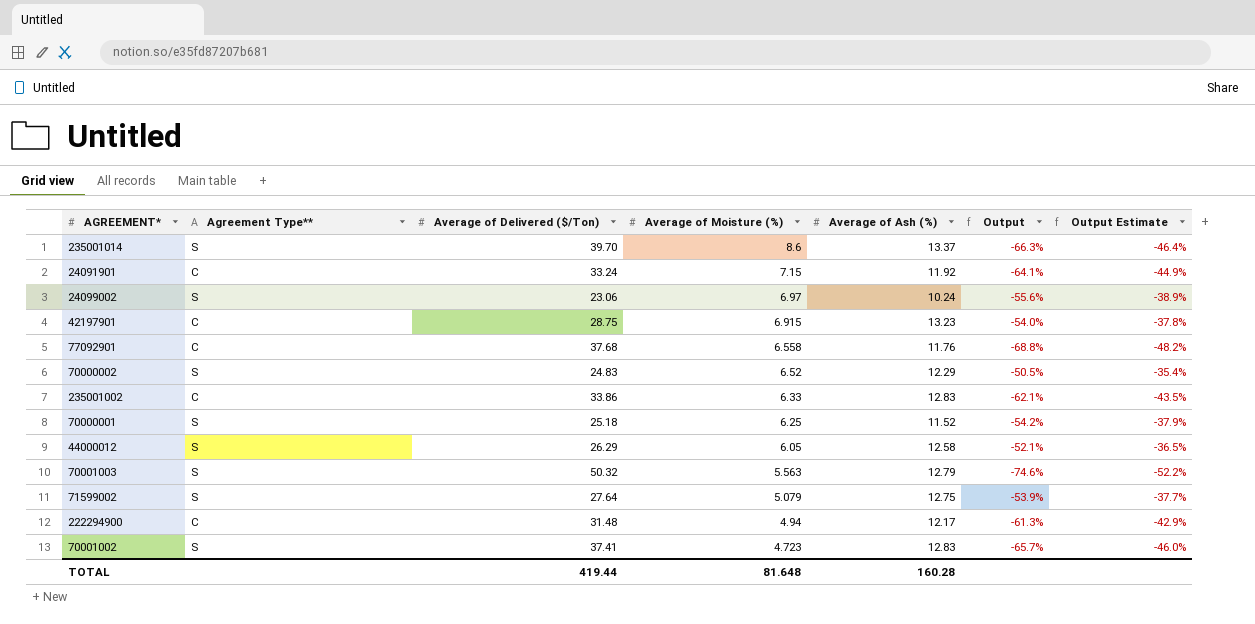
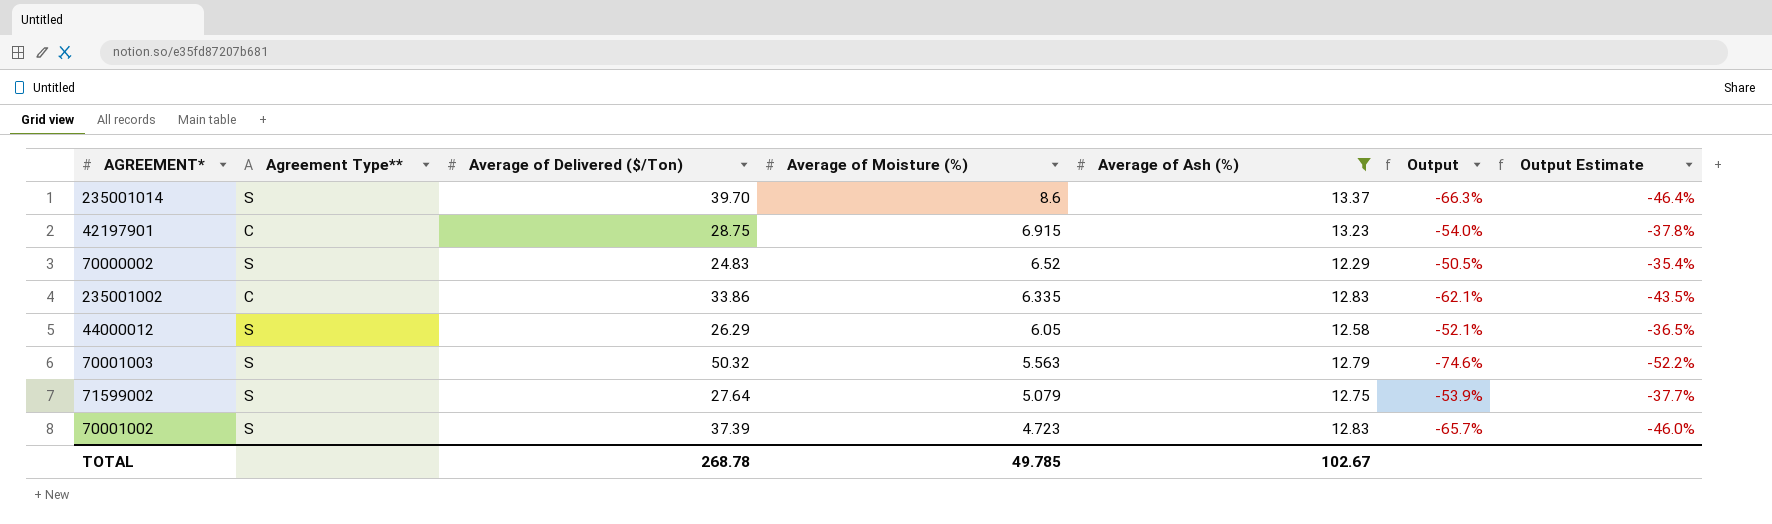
filter: none -> Average of Ash (%) >= 12.29
235001002 | Average of Moisture (%): 6.33 -> 6.335
70001002 | Average of Delivered ($/Ton): 37.41 -> 37.39
TOTAL | Average of Delivered ($/Ton): 419.44 -> 268.78
TOTAL | Average of Moisture (%): 81.648 -> 49.785
TOTAL | Average of Ash (%): 160.28 -> 102.67

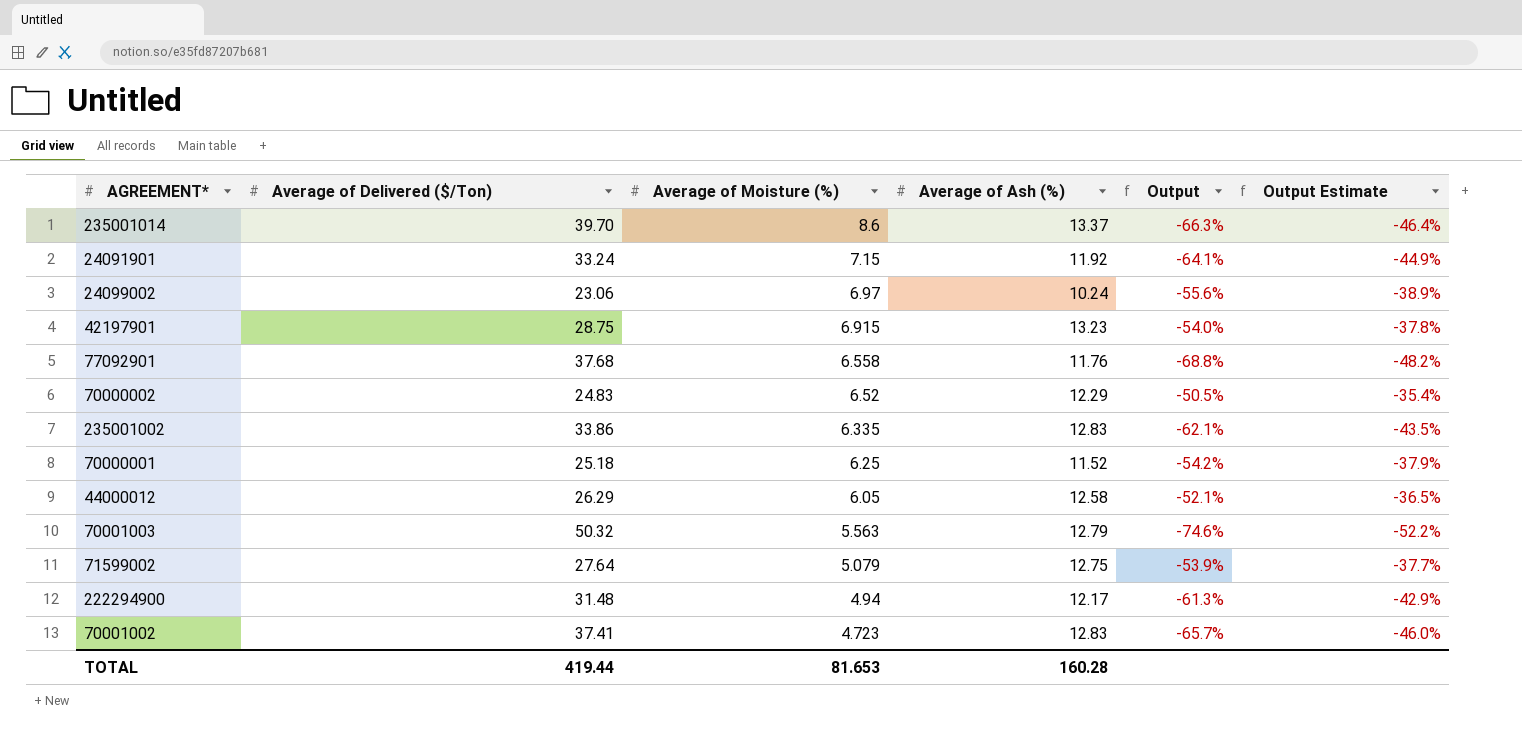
filter: Average of Ash (%) >= 12.29 -> none
column Agreement Type** | position: 2 -> none
70001002 | Average of Delivered ($/Ton): 37.39 -> 37.41
TOTAL | Average of Delivered ($/Ton): 268.78 -> 419.44
TOTAL | Average of Moisture (%): 49.785 -> 81.653
TOTAL | Average of Ash (%): 102.67 -> 160.28

